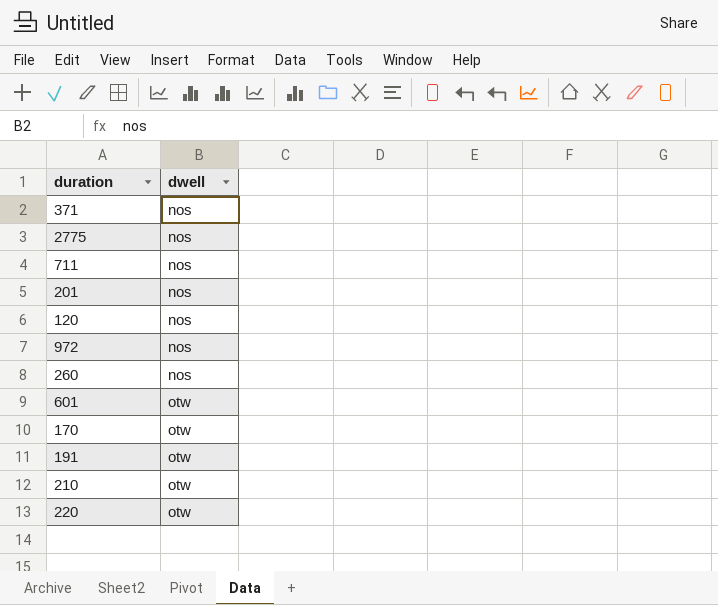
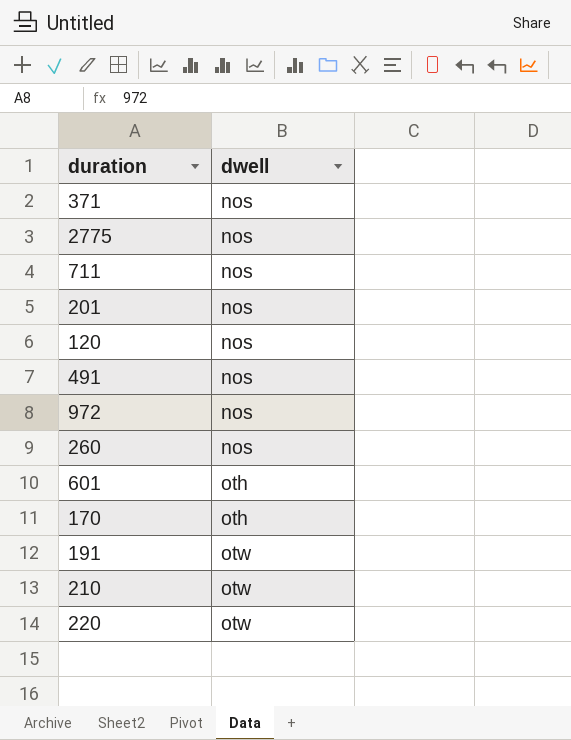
row 491: none -> nos
601 | dwell: otw -> oth
170 | dwell: otw -> oth

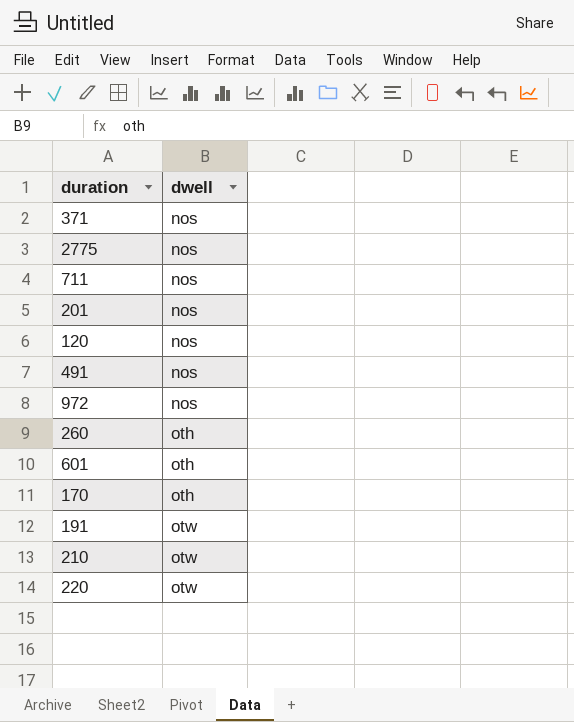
260 | dwell: nos -> oth

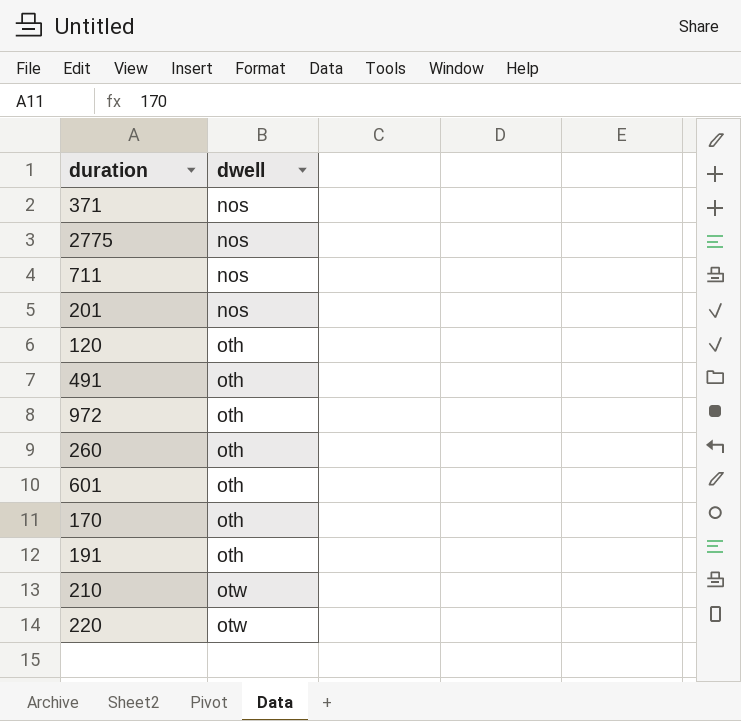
120 | dwell: nos -> oth
491 | dwell: nos -> oth
972 | dwell: nos -> oth
191 | dwell: otw -> oth

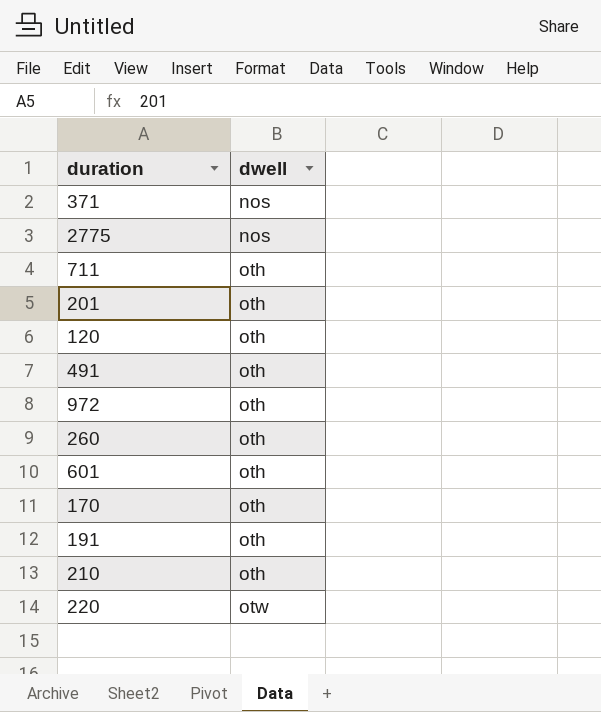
711 | dwell: nos -> oth
201 | dwell: nos -> oth
210 | dwell: otw -> oth

